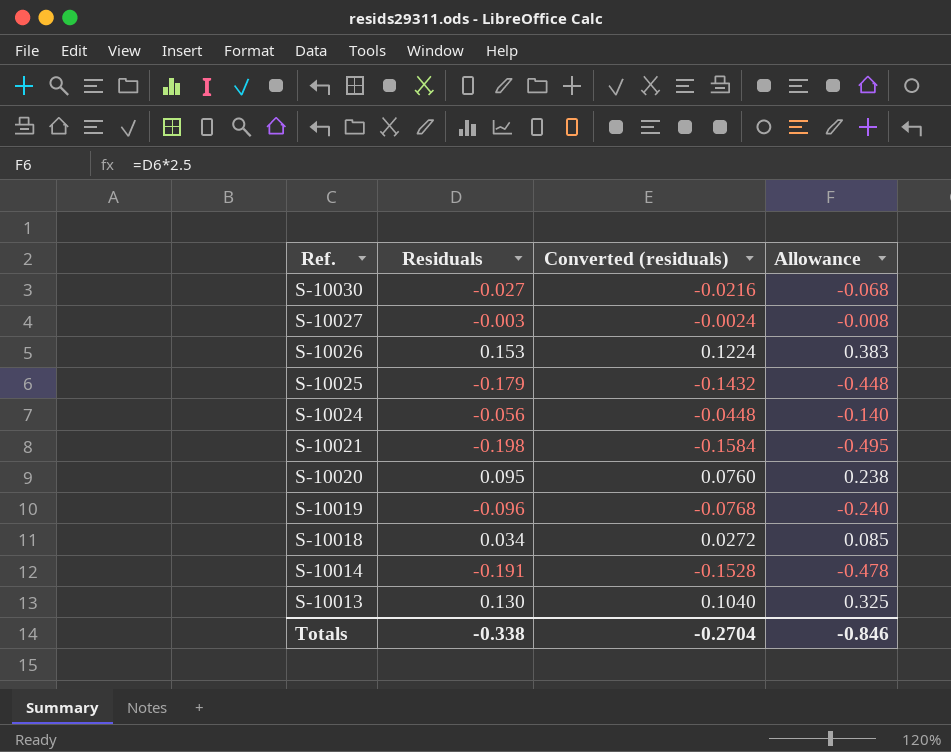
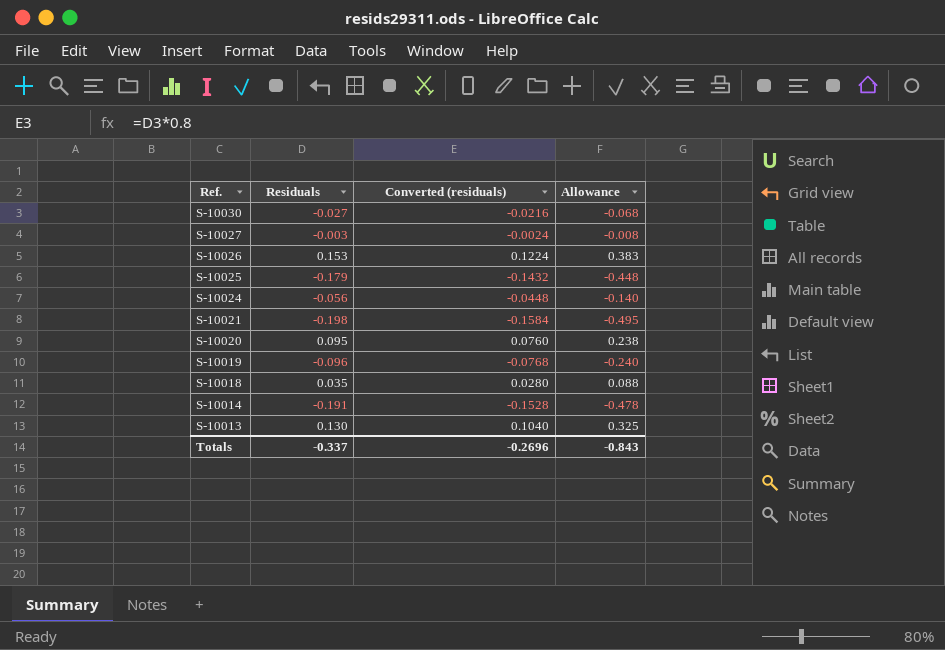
S-10018 | Residuals: 0.034 -> 0.035
S-10018 | Converted (residuals): 0.0272 -> 0.0280
S-10018 | Allowance: 0.085 -> 0.088
Totals | Residuals: -0.338 -> -0.337
Totals | Converted (residuals): -0.2704 -> -0.2696
Totals | Allowance: -0.846 -> -0.843

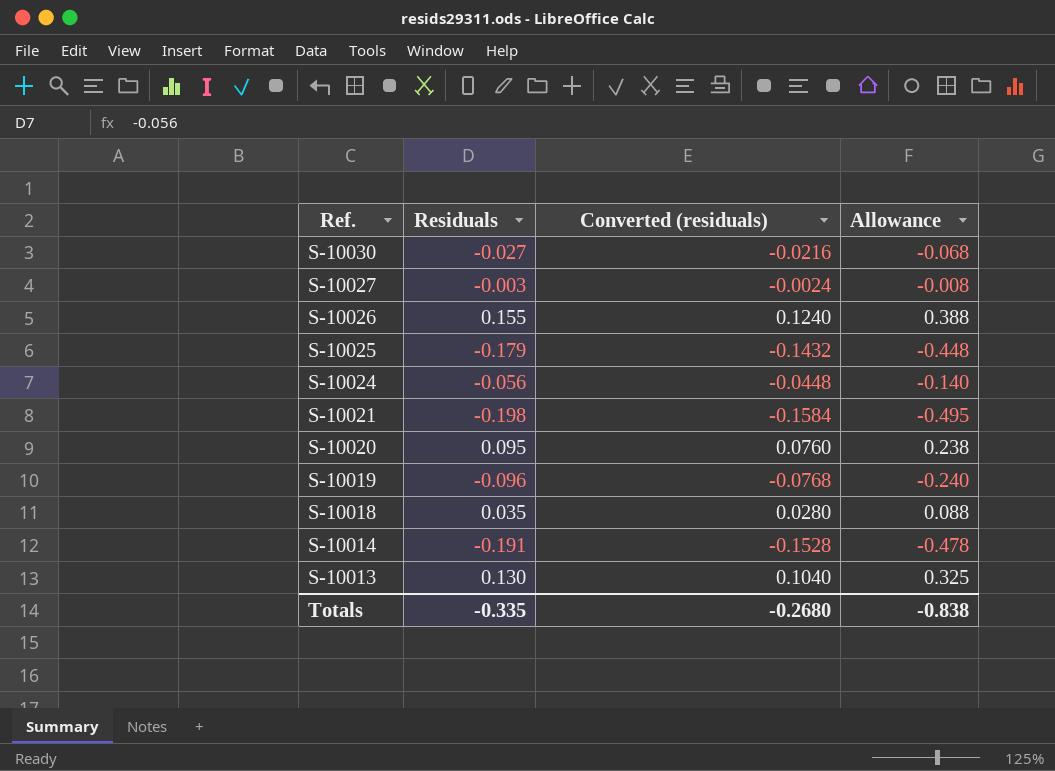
S-10026 | Residuals: 0.153 -> 0.155
S-10026 | Converted (residuals): 0.1224 -> 0.1240
S-10026 | Allowance: 0.383 -> 0.388
Totals | Residuals: -0.337 -> -0.335
Totals | Converted (residuals): -0.2696 -> -0.2680
Totals | Allowance: -0.843 -> -0.838

